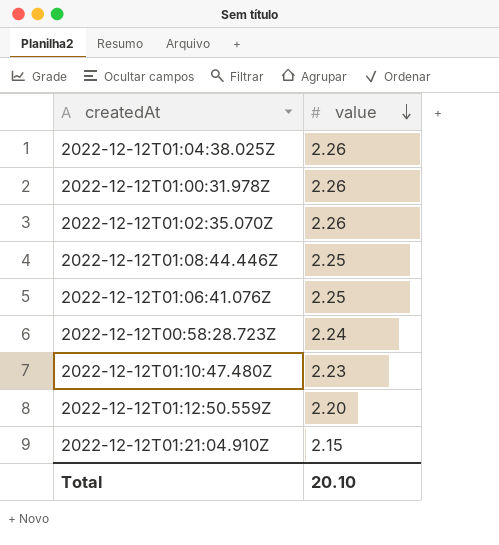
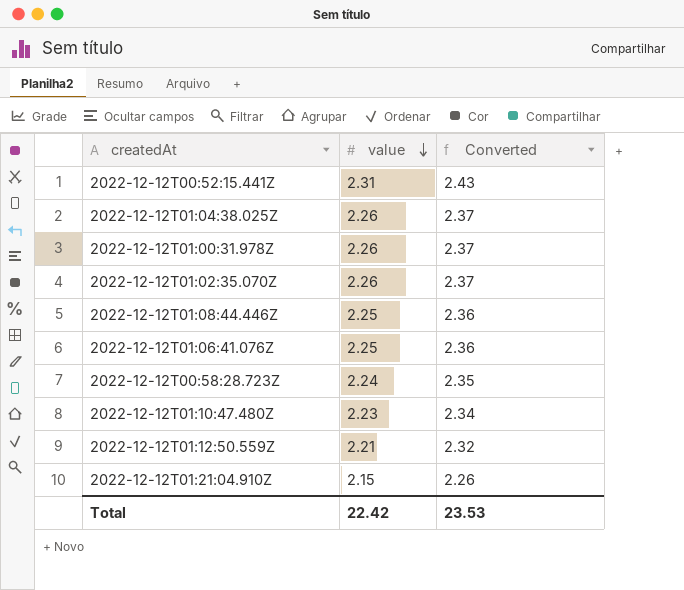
column Converted | formula: none -> [value] * 1.05
row 2022-12-12T00:52:15.441Z: none -> 2.31 | 2.43
2022-12-12T01:12:50.559Z | value: 2.20 -> 2.21
Total | value: 20.10 -> 22.42

